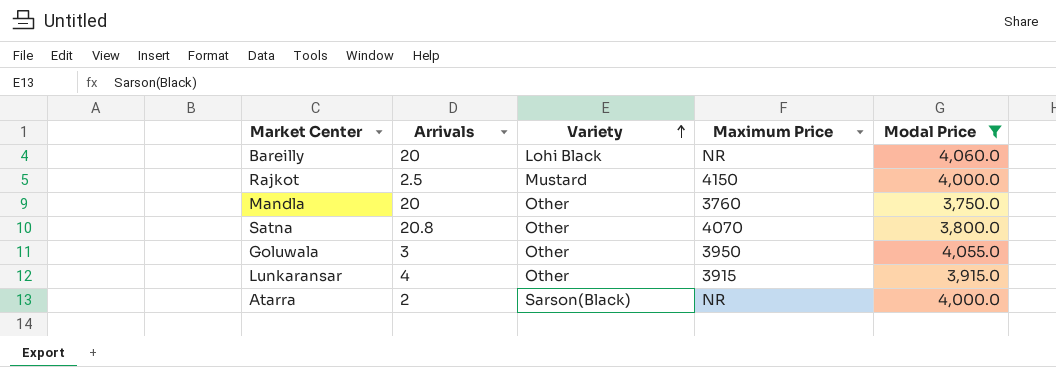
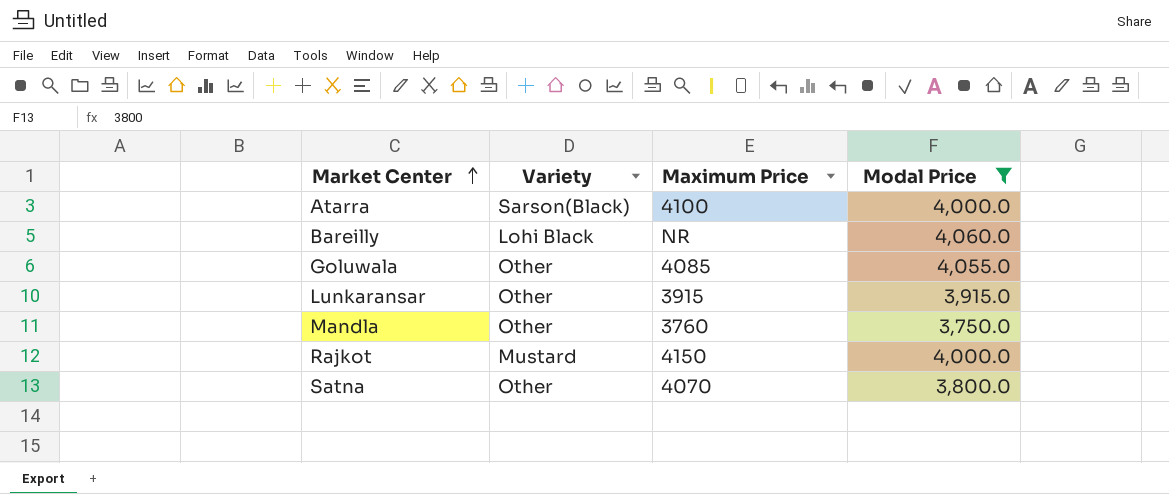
row order: Variety ascending -> Market Center ascending
column Arrivals | position: 2 -> none
Atarra | Maximum Price: NR -> 4100
Goluwala | Maximum Price: 3950 -> 4085

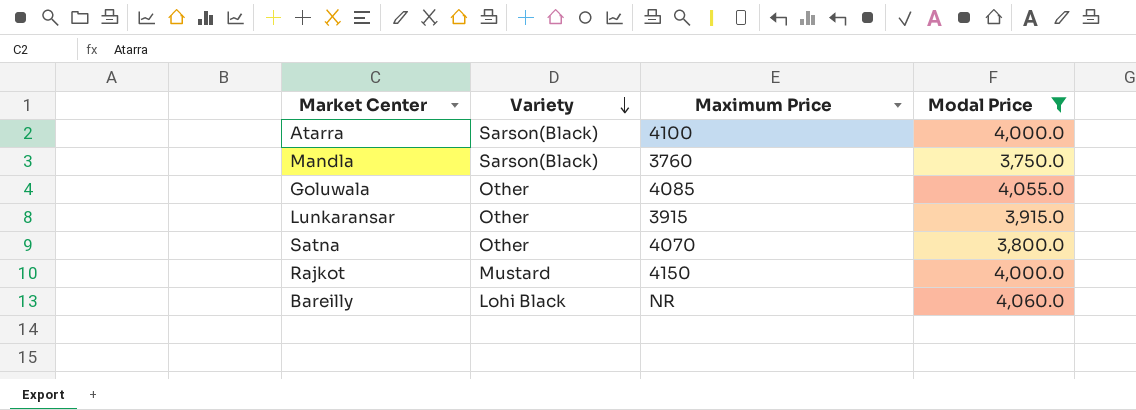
row order: Market Center ascending -> Variety descending
Mandla | Variety: Other -> Sarson(Black)

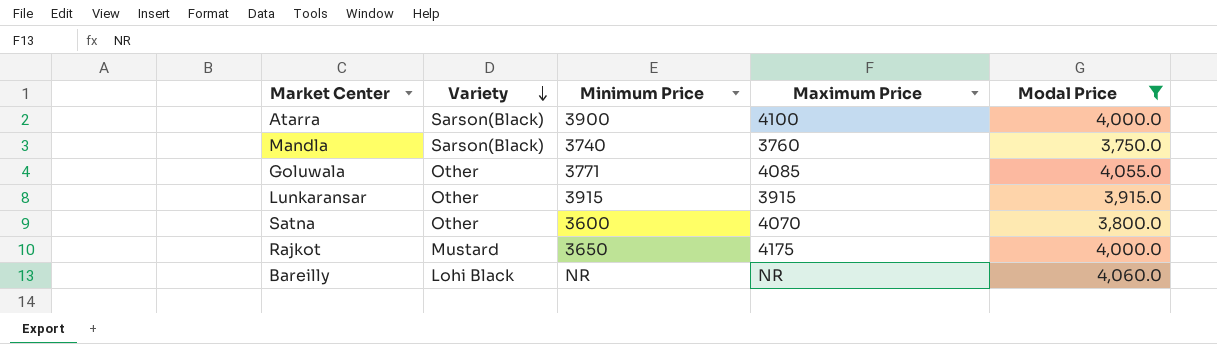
column Minimum Price | position: none -> 3
Rajkot | Maximum Price: 4150 -> 4175

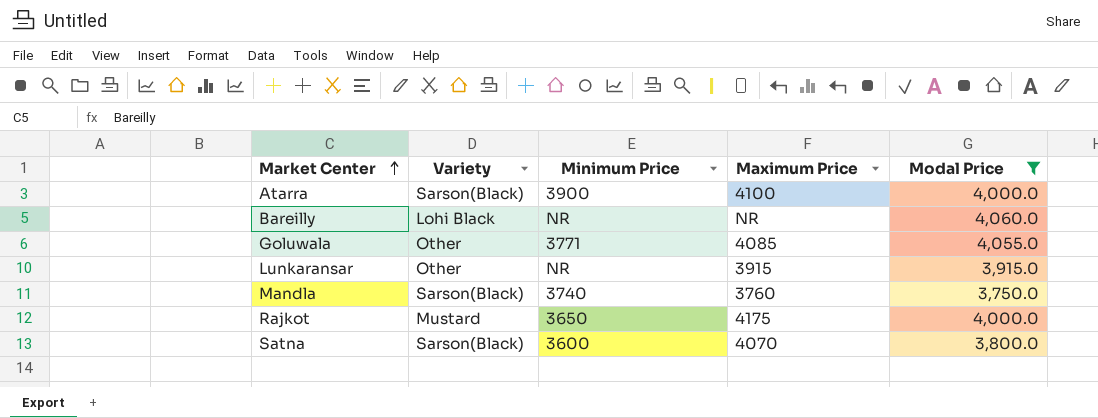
row order: Variety descending -> Market Center ascending
Lunkaransar | Minimum Price: 3915 -> NR
Satna | Variety: Other -> Sarson(Black)

